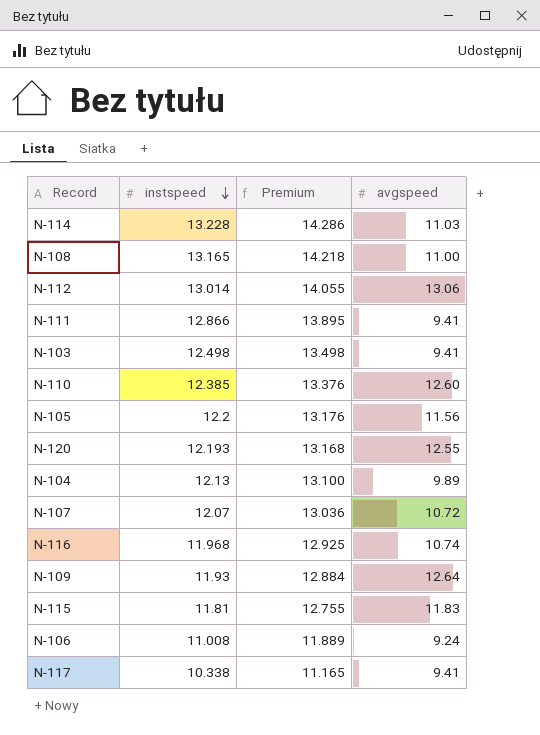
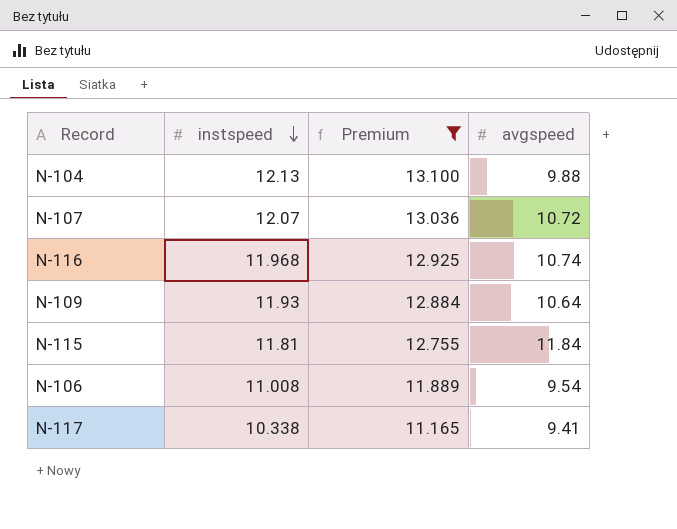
filter: none -> Premium <= 13.100
N-104 | avgspeed: 9.89 -> 9.88
N-109 | avgspeed: 12.64 -> 10.64
N-115 | avgspeed: 11.83 -> 11.84
N-106 | avgspeed: 9.24 -> 9.54

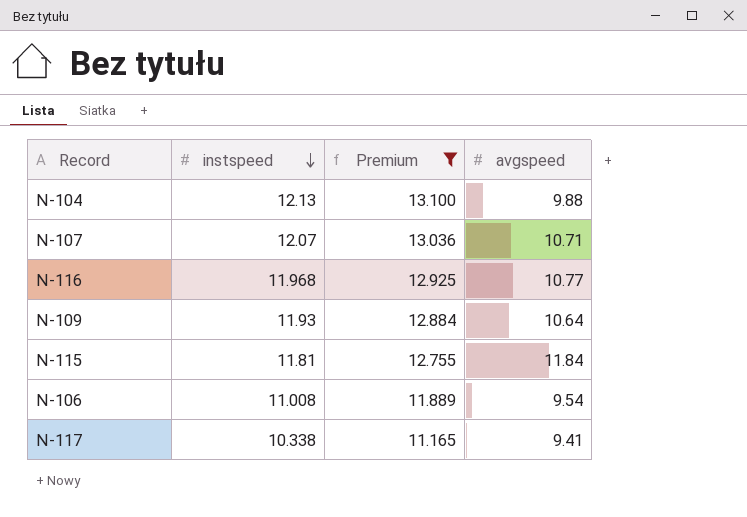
N-107 | avgspeed: 10.72 -> 10.71
N-116 | avgspeed: 10.74 -> 10.77

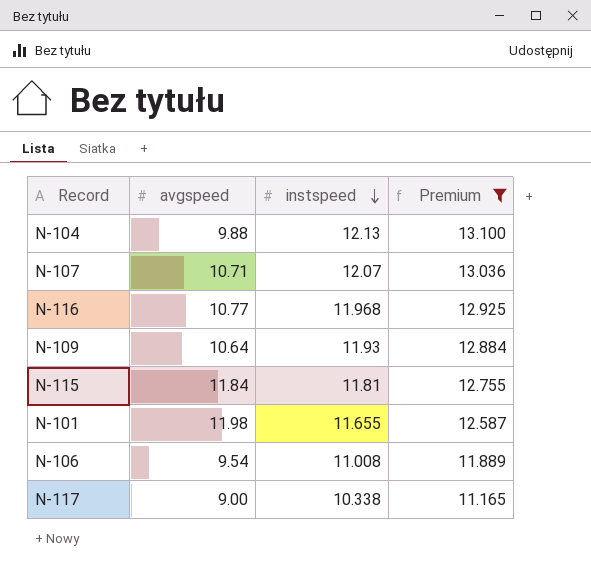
column avgspeed | position: 4 -> 2
row N-101: none -> 11.98 | 11.655 | 12.587
N-117 | avgspeed: 9.41 -> 9.00

